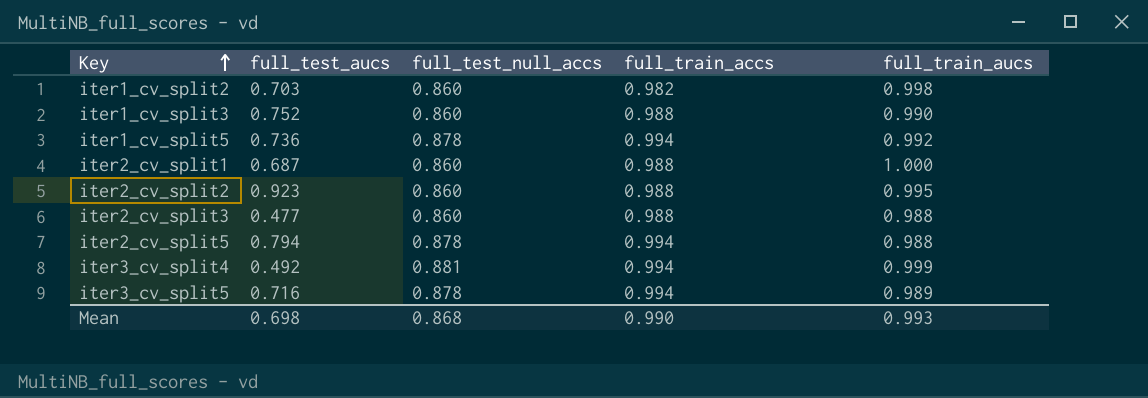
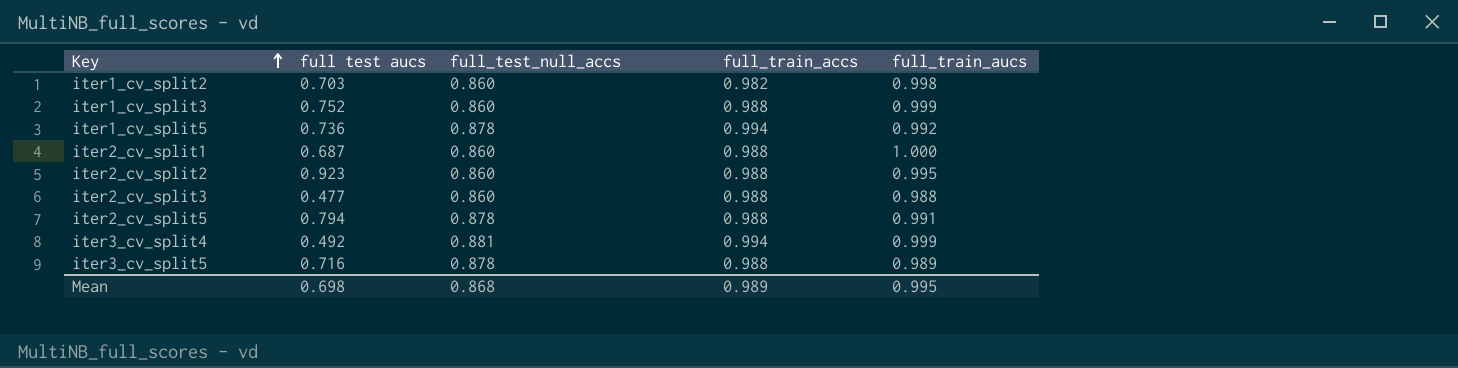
column name: full_test_aucs -> full test aucs
iter1_cv_split3 | full_train_aucs: 0.990 -> 0.999
iter2_cv_split5 | full_train_accs: 0.994 -> 0.988
iter2_cv_split5 | full_train_aucs: 0.988 -> 0.991
iter3_cv_split5 | full_train_accs: 0.994 -> 0.988
Mean | full_train_accs: 0.990 -> 0.989
Mean | full_train_aucs: 0.993 -> 0.995

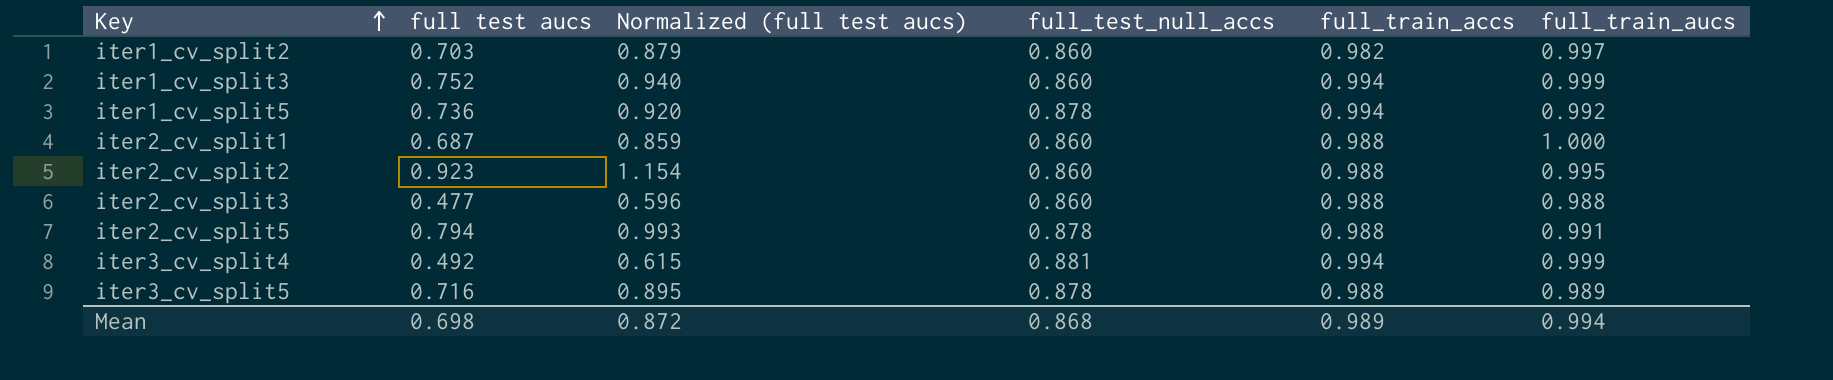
column Normalized (full test aucs) | formula: none -> [full test aucs] * 1.25
iter1_cv_split2 | full_train_aucs: 0.998 -> 0.997
iter1_cv_split3 | full_train_accs: 0.988 -> 0.994
Mean | full_train_aucs: 0.995 -> 0.994

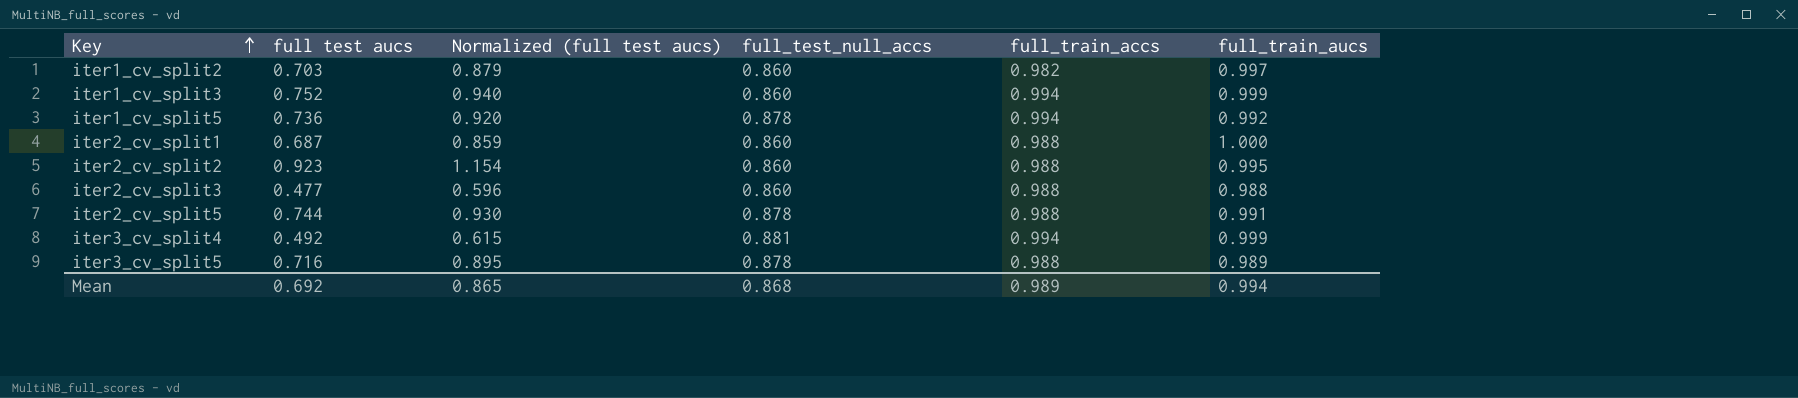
iter2_cv_split5 | full test aucs: 0.794 -> 0.744
iter2_cv_split5 | Normalized (full test aucs): 0.993 -> 0.930
Mean | full test aucs: 0.698 -> 0.692
Mean | Normalized (full test aucs): 0.872 -> 0.865

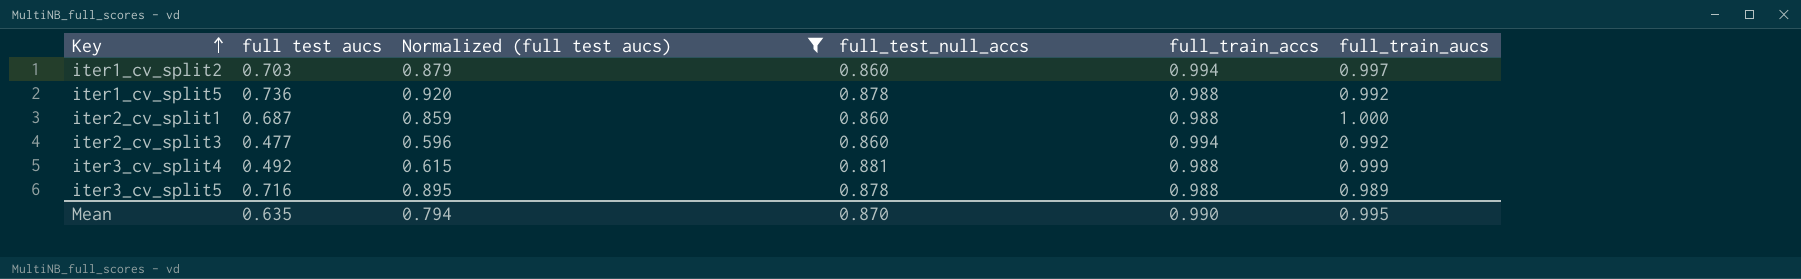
filter: none -> Normalized (full test aucs) <= 0.920
iter1_cv_split2 | full_train_accs: 0.982 -> 0.994
iter1_cv_split5 | full_train_accs: 0.994 -> 0.988
iter2_cv_split3 | full_train_accs: 0.988 -> 0.994
iter2_cv_split3 | full_train_aucs: 0.988 -> 0.992
iter3_cv_split4 | full_train_accs: 0.994 -> 0.988
Mean | full test aucs: 0.692 -> 0.635
Mean | Normalized (full test aucs): 0.865 -> 0.794
Mean | full_test_null_accs: 0.868 -> 0.870
Mean | full_train_accs: 0.989 -> 0.990
Mean | full_train_aucs: 0.994 -> 0.995

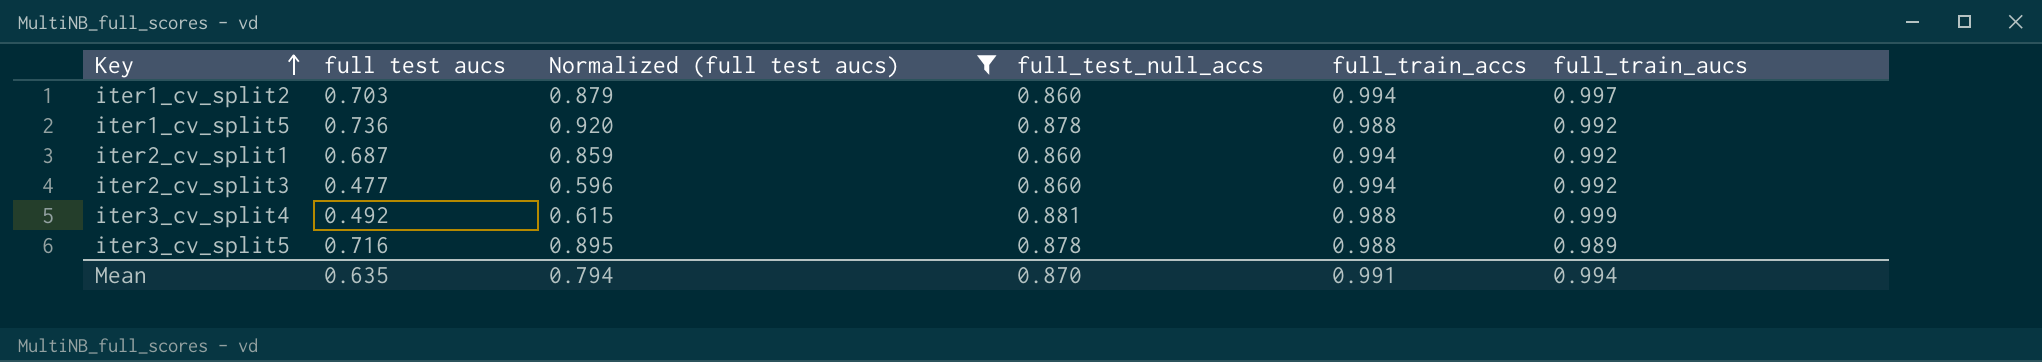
iter2_cv_split1 | full_train_accs: 0.988 -> 0.994
iter2_cv_split1 | full_train_aucs: 1.000 -> 0.992
Mean | full_train_accs: 0.990 -> 0.991
Mean | full_train_aucs: 0.995 -> 0.994

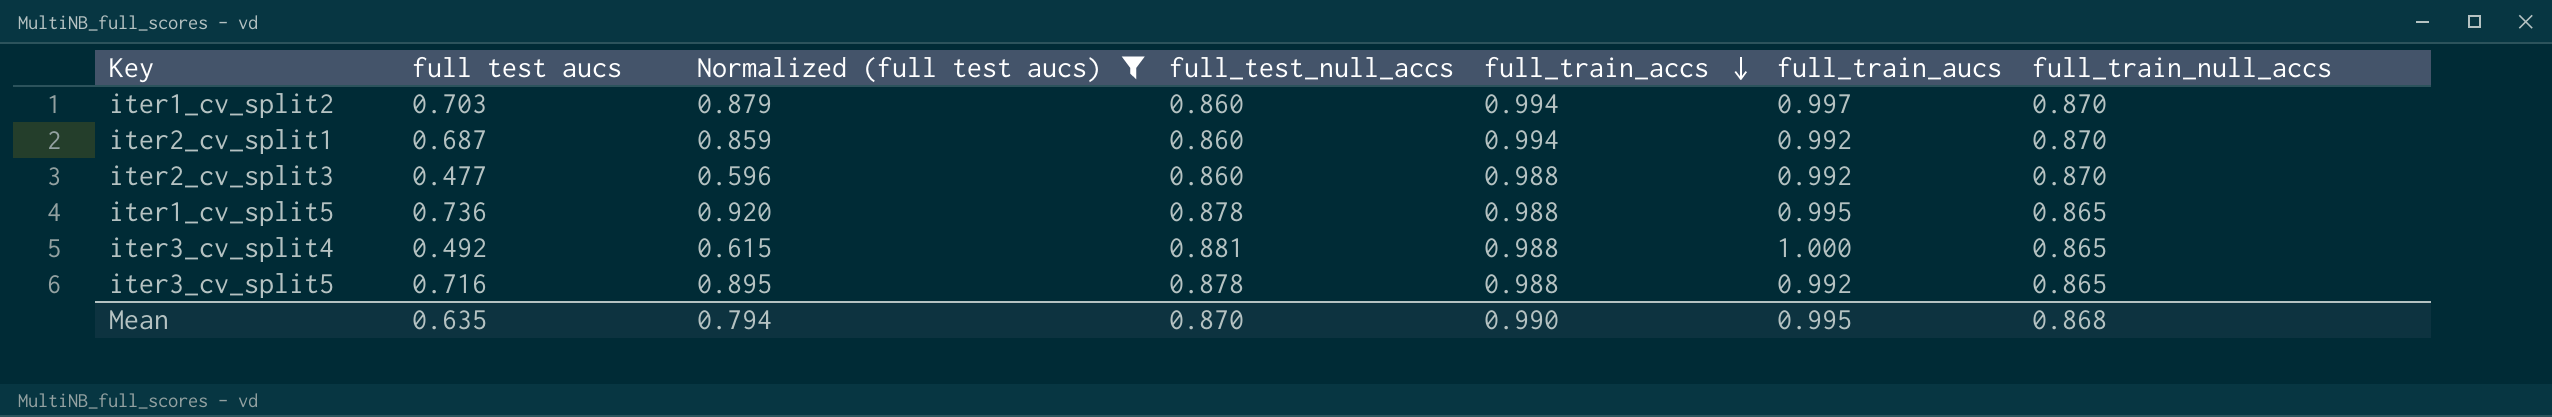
row order: Key ascending -> full_train_accs descending
column full_train_null_accs | position: none -> 7
iter2_cv_split3 | full_train_accs: 0.994 -> 0.988
iter1_cv_split5 | full_train_aucs: 0.992 -> 0.995
iter3_cv_split4 | full_train_aucs: 0.999 -> 1.000
iter3_cv_split5 | full_train_aucs: 0.989 -> 0.992
Mean | full_train_accs: 0.991 -> 0.990
Mean | full_train_aucs: 0.994 -> 0.995

